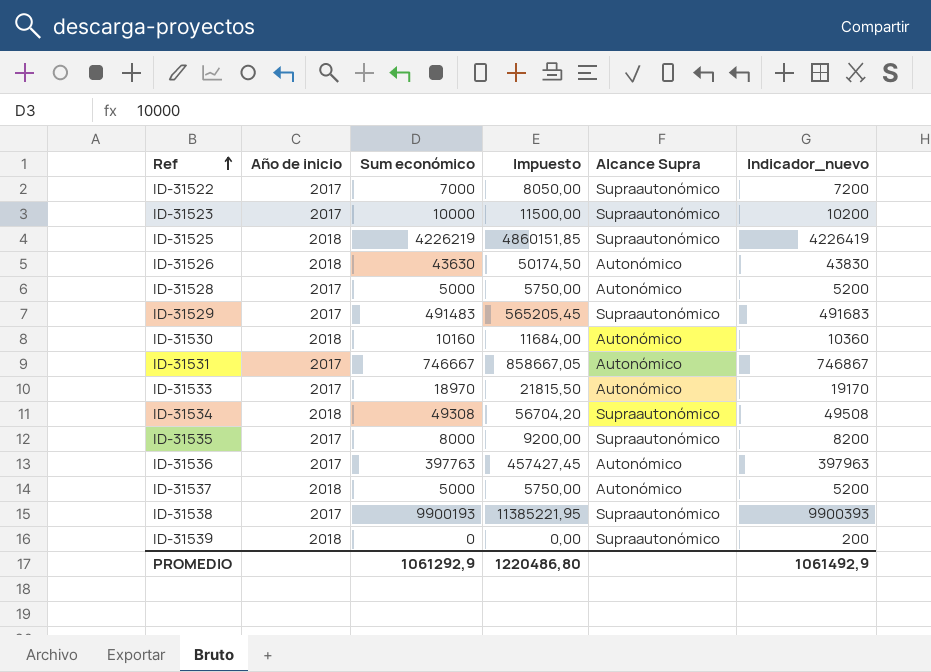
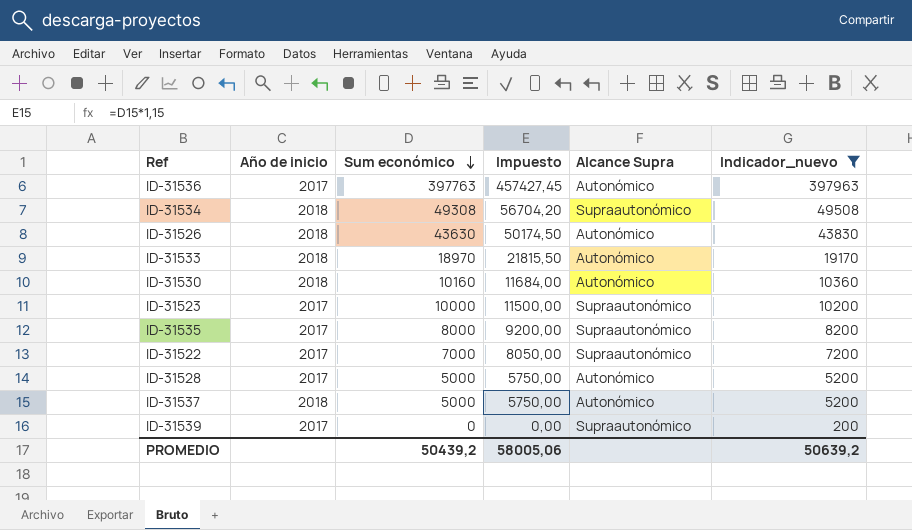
filter: none -> Indicador_nuevo <= 397963
row order: Ref ascending -> Sum económico descending
ID-31533 | Año de inicio: 2017 -> 2018
ID-31539 | Año de inicio: 2018 -> 2017
PROMEDIO | Sum económico: 1061292,9 -> 50439,2
PROMEDIO | Impuesto: 1220486,80 -> 58005,06
PROMEDIO | Indicador_nuevo: 1061492,9 -> 50639,2

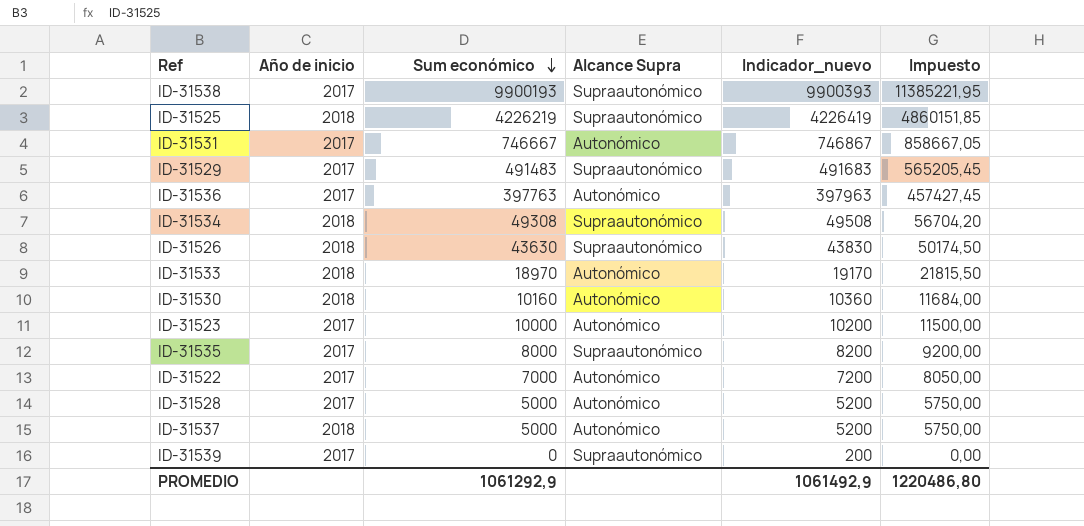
filter: Indicador_nuevo <= 397963 -> none
column Impuesto | position: 4 -> 6
ID-31526 | Alcance Supra: Autonómico -> Supraautonómico
ID-31523 | Alcance Supra: Supraautonómico -> Autonómico
ID-31522 | Alcance Supra: Supraautonómico -> Autonómico
PROMEDIO | Sum económico: 50439,2 -> 1061292,9
PROMEDIO | Indicador_nuevo: 50639,2 -> 1061492,9
PROMEDIO | Impuesto: 58005,06 -> 1220486,80

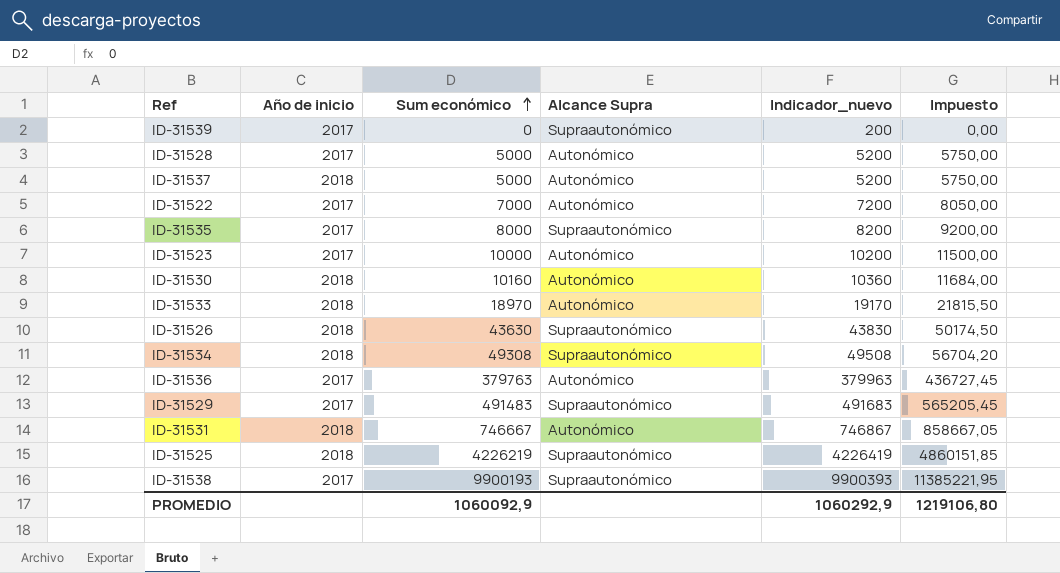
row order: Sum económico descending -> Sum económico ascending
ID-31536 | Sum económico: 397763 -> 379763
ID-31536 | Indicador_nuevo: 397963 -> 379963
ID-31536 | Impuesto: 457427,45 -> 436727,45
ID-31531 | Año de inicio: 2017 -> 2018
PROMEDIO | Sum económico: 1061292,9 -> 1060092,9
PROMEDIO | Indicador_nuevo: 1061492,9 -> 1060292,9
PROMEDIO | Impuesto: 1220486,80 -> 1219106,80

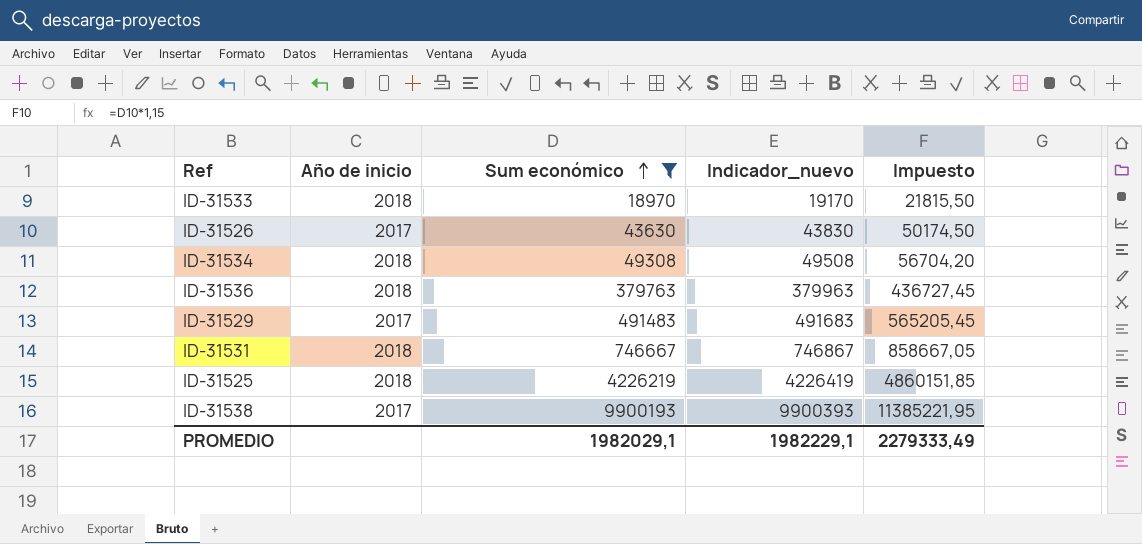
filter: none -> Sum económico >= 18970
column Alcance Supra | position: 4 -> none
ID-31526 | Año de inicio: 2018 -> 2017
ID-31536 | Año de inicio: 2017 -> 2018
PROMEDIO | Sum económico: 1060092,9 -> 1982029,1
PROMEDIO | Indicador_nuevo: 1060292,9 -> 1982229,1
PROMEDIO | Impuesto: 1219106,80 -> 2279333,49

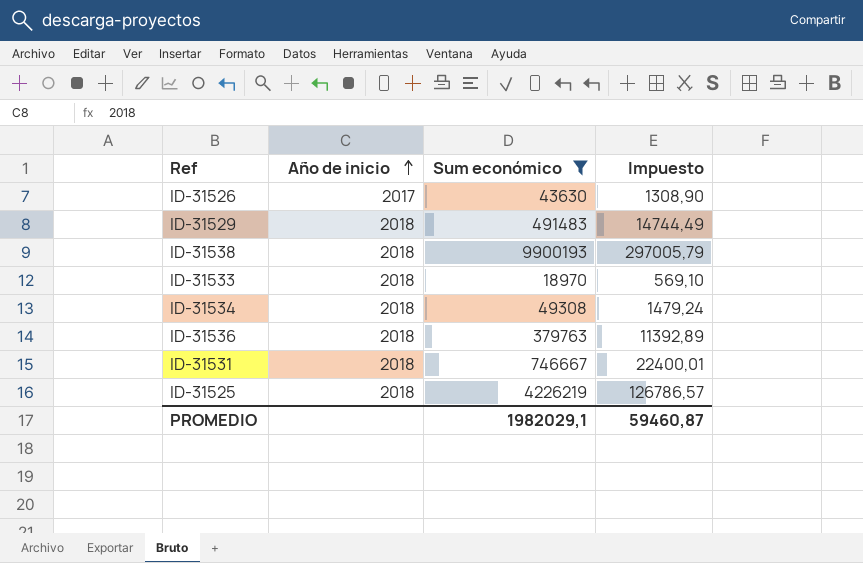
row order: Sum económico ascending -> Año de inicio ascending
column Indicador_nuevo | formula: [Sum económico] + 200 -> none
column Impuesto | formula: [Sum económico] * 1,15 -> [Sum económico] * 0,03
ID-31529 | Año de inicio: 2017 -> 2018
ID-31538 | Año de inicio: 2017 -> 2018
PROMEDIO | Impuesto: 2279333,49 -> 59460,87

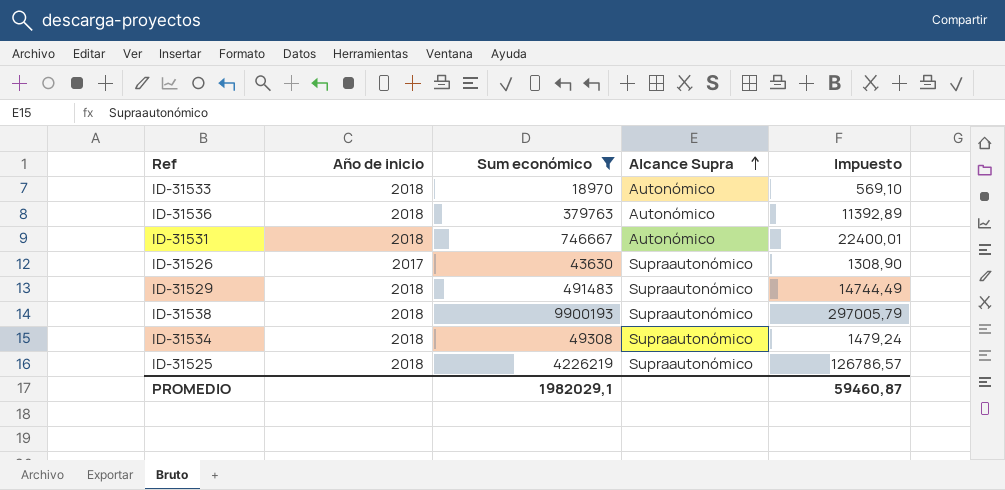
row order: Año de inicio ascending -> Alcance Supra ascending
column Alcance Supra | position: none -> 4

